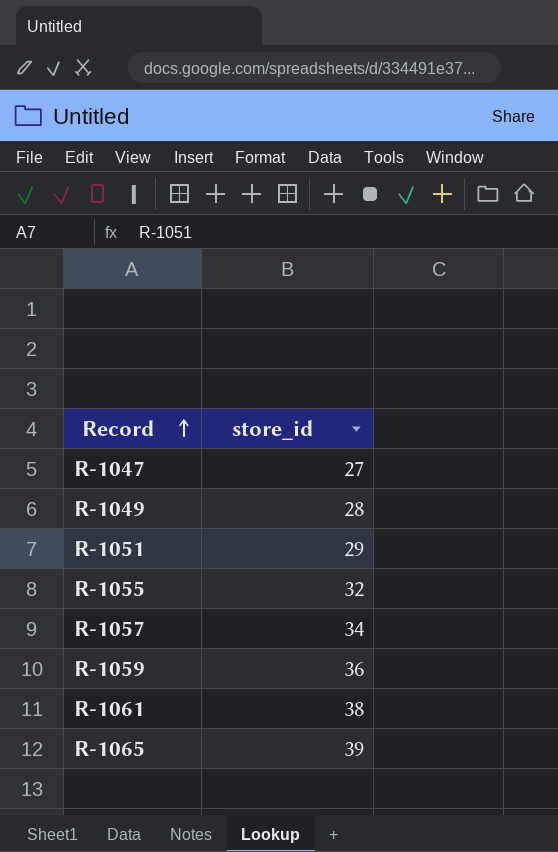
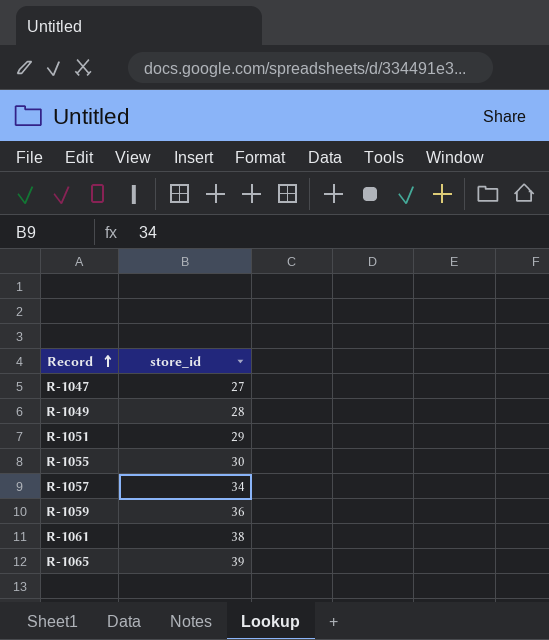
R-1055 | store_id: 32 -> 30

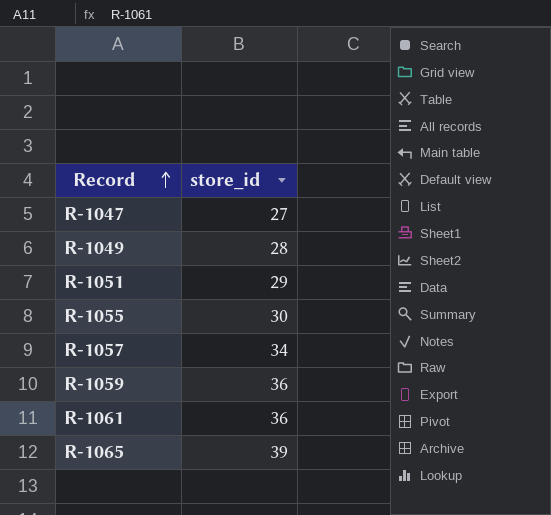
R-1061 | store_id: 38 -> 36

